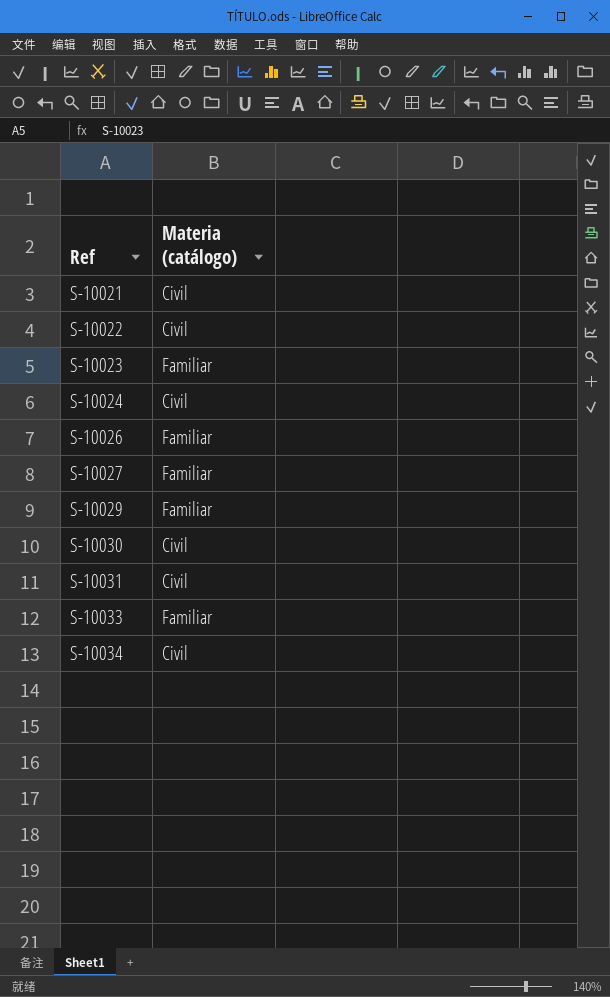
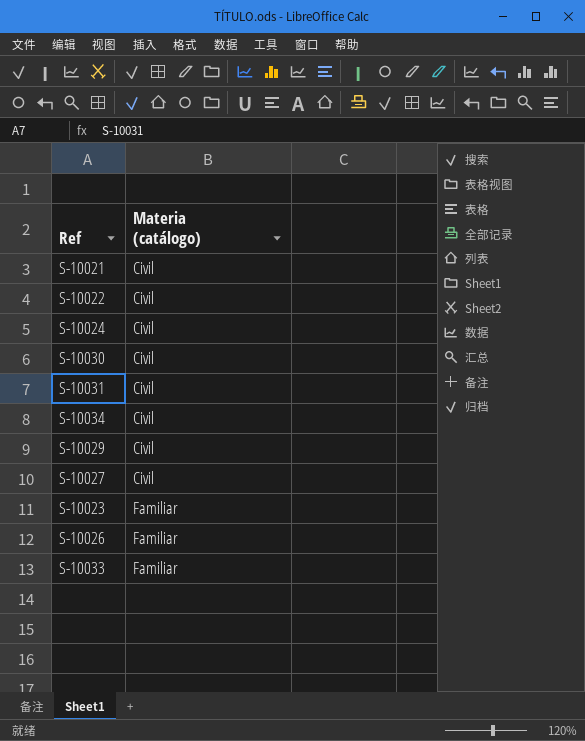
row order: Ref ascending -> Materia (catálogo) ascending
S-10029 | Materia (catálogo): Familiar -> Civil
S-10027 | Materia (catálogo): Familiar -> Civil

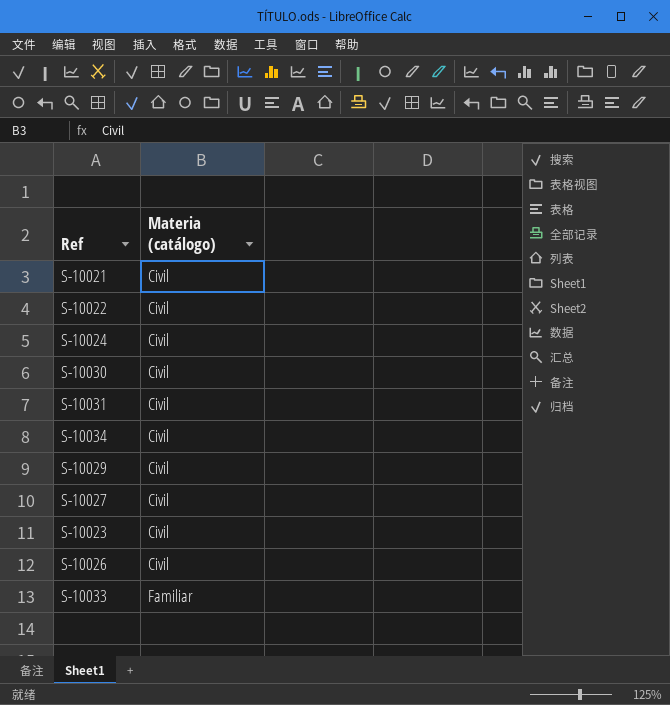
S-10023 | Materia (catálogo): Familiar -> Civil
S-10026 | Materia (catálogo): Familiar -> Civil

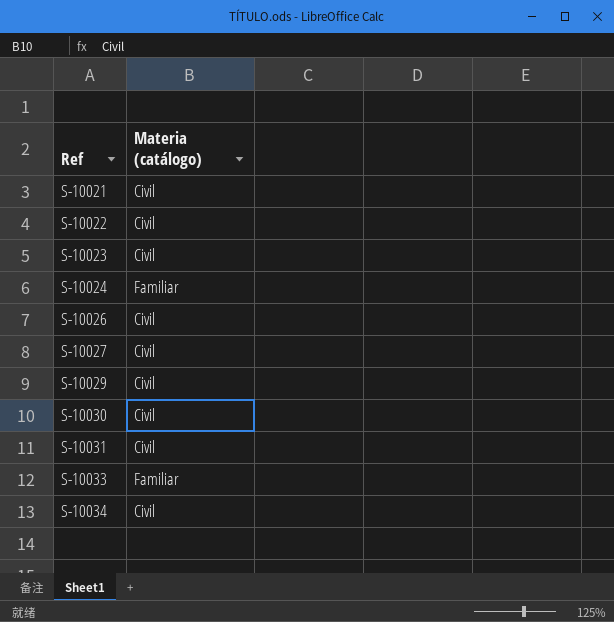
row order: Materia (catálogo) ascending -> Ref ascending
S-10024 | Materia (catálogo): Civil -> Familiar

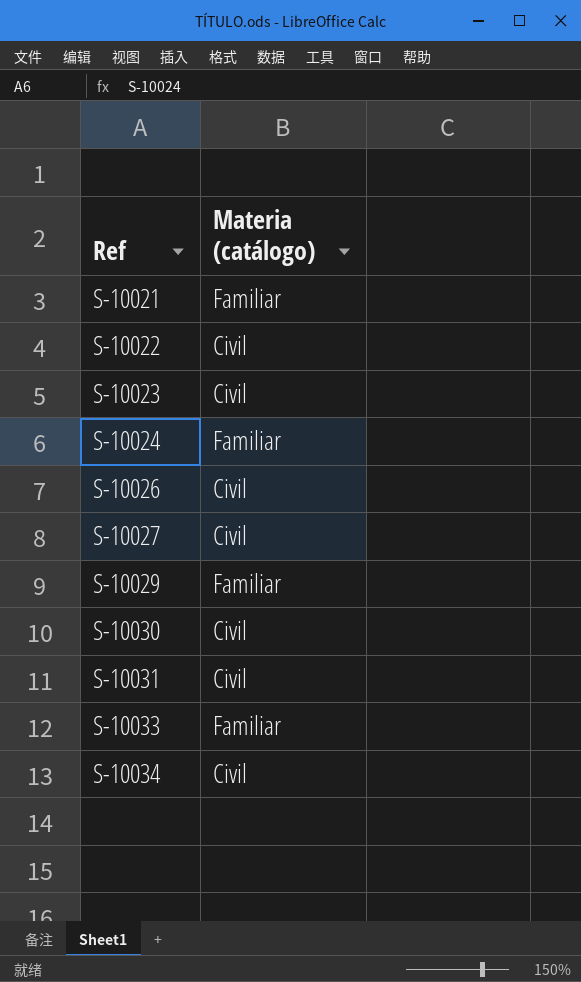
S-10021 | Materia (catálogo): Civil -> Familiar
S-10029 | Materia (catálogo): Civil -> Familiar

